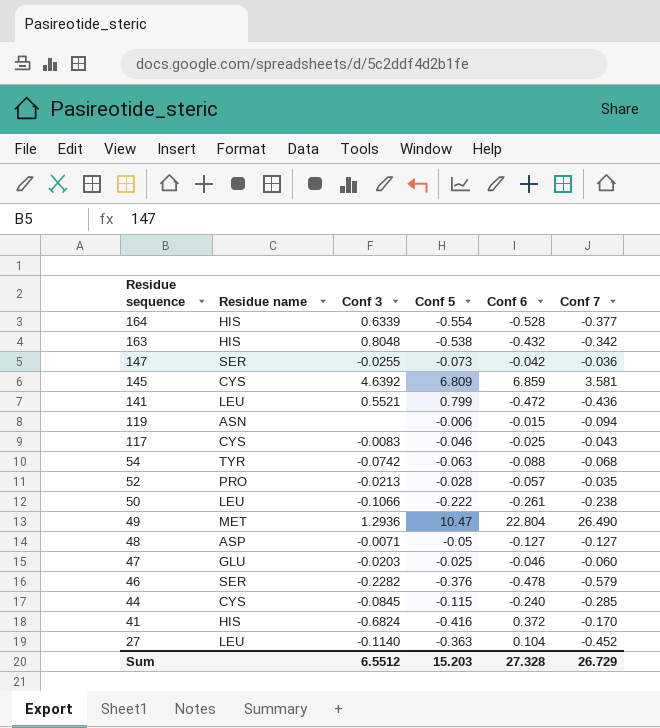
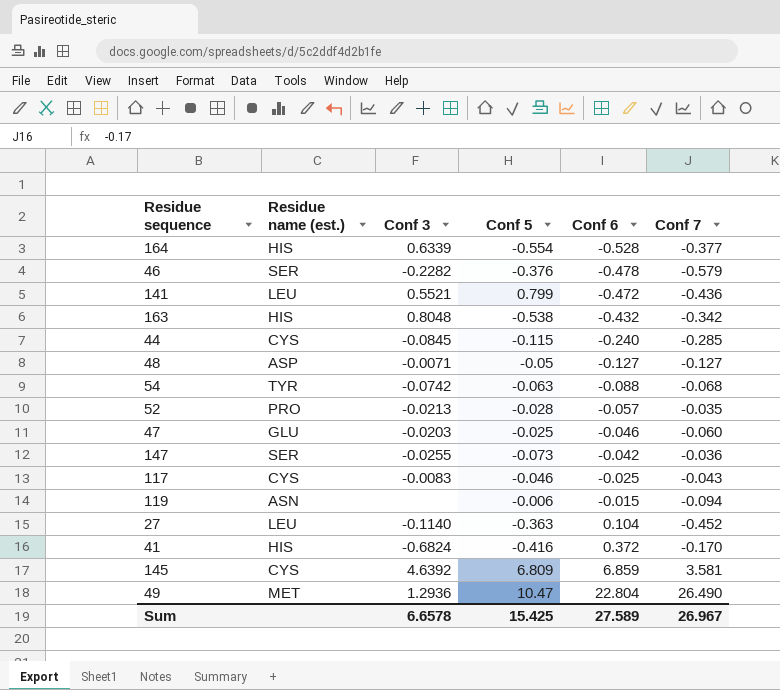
row order: Residue sequence descending -> Conf 6 ascending
column name: Residue name -> Residue name (est.)
row 50: LEU | -0.1066 | -0.222 | -0.261 | -0.238 -> none
Sum | Conf 3: 6.5512 -> 6.6578
Sum | Conf 5: 15.203 -> 15.425
Sum | Conf 6: 27.328 -> 27.589
Sum | Conf 7: 26.729 -> 26.967

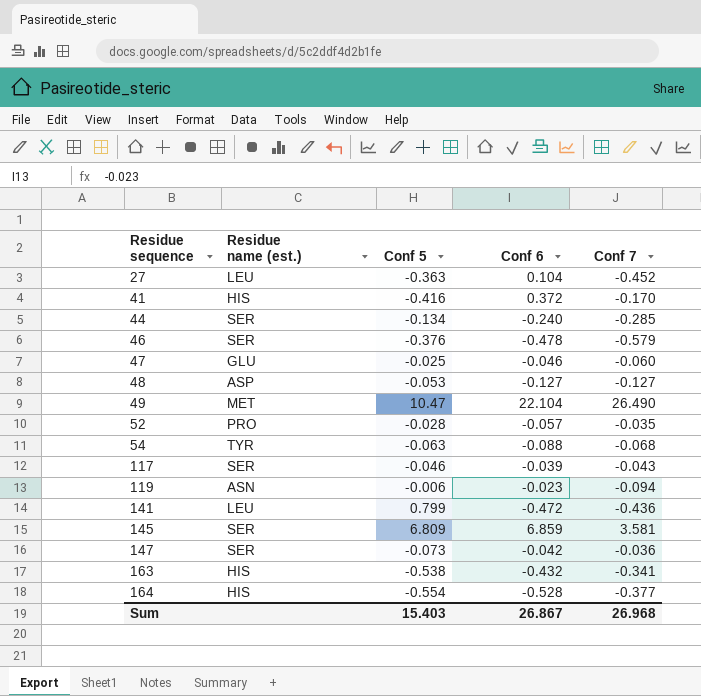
row order: Conf 6 ascending -> Residue sequence ascending
column Conf 3 | position: 3 -> none
44 | Residue name (est.): CYS -> SER
44 | Conf 5: -0.115 -> -0.134
48 | Conf 5: -0.05 -> -0.053
49 | Conf 6: 22.804 -> 22.104
117 | Residue name (est.): CYS -> SER
117 | Conf 6: -0.025 -> -0.039
119 | Conf 6: -0.015 -> -0.023
145 | Residue name (est.): CYS -> SER
163 | Conf 7: -0.342 -> -0.341
Sum | Conf 5: 15.425 -> 15.403
Sum | Conf 6: 27.589 -> 26.867
Sum | Conf 7: 26.967 -> 26.968

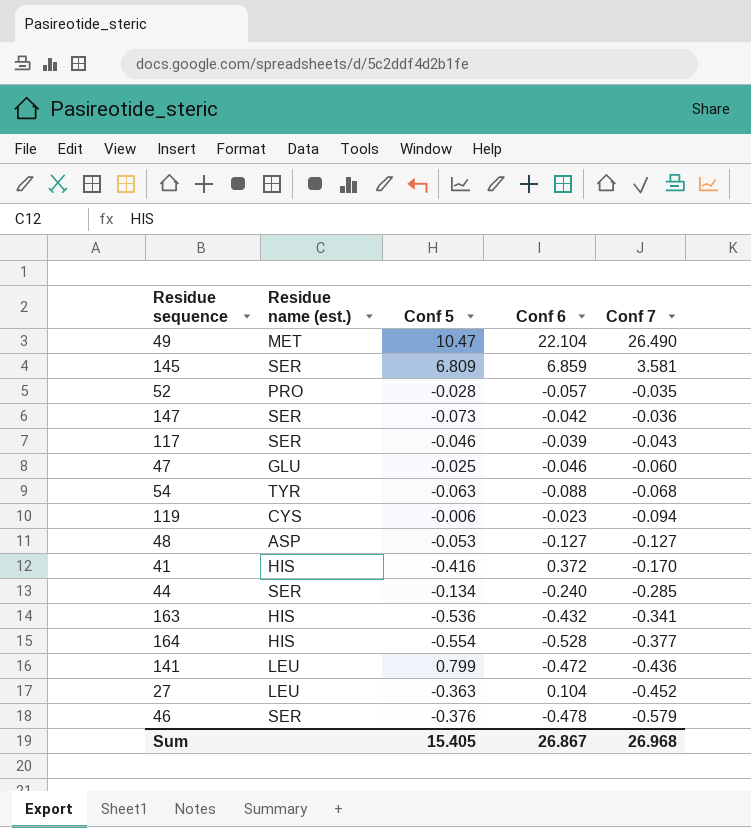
row order: Residue sequence ascending -> Conf 7 descending
119 | Residue name (est.): ASN -> CYS
163 | Conf 5: -0.538 -> -0.536
Sum | Conf 5: 15.403 -> 15.405

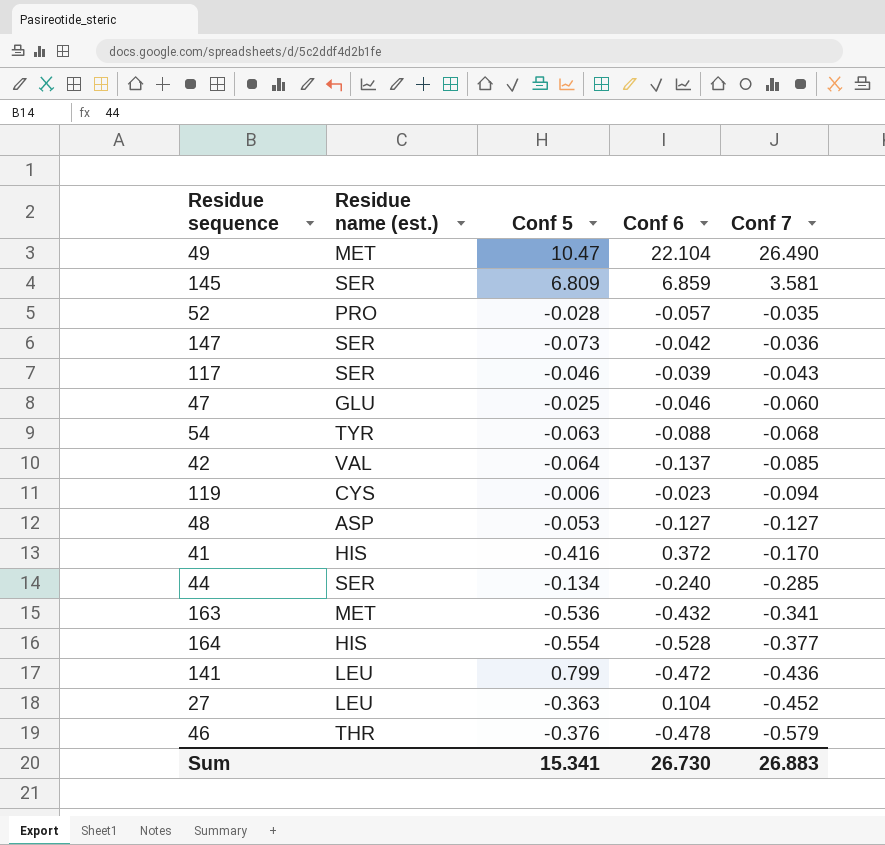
row 42: none -> VAL | -0.064 | -0.137 | -0.085
163 | Residue name (est.): HIS -> MET
46 | Residue name (est.): SER -> THR
Sum | Conf 5: 15.405 -> 15.341
Sum | Conf 6: 26.867 -> 26.730
Sum | Conf 7: 26.968 -> 26.883

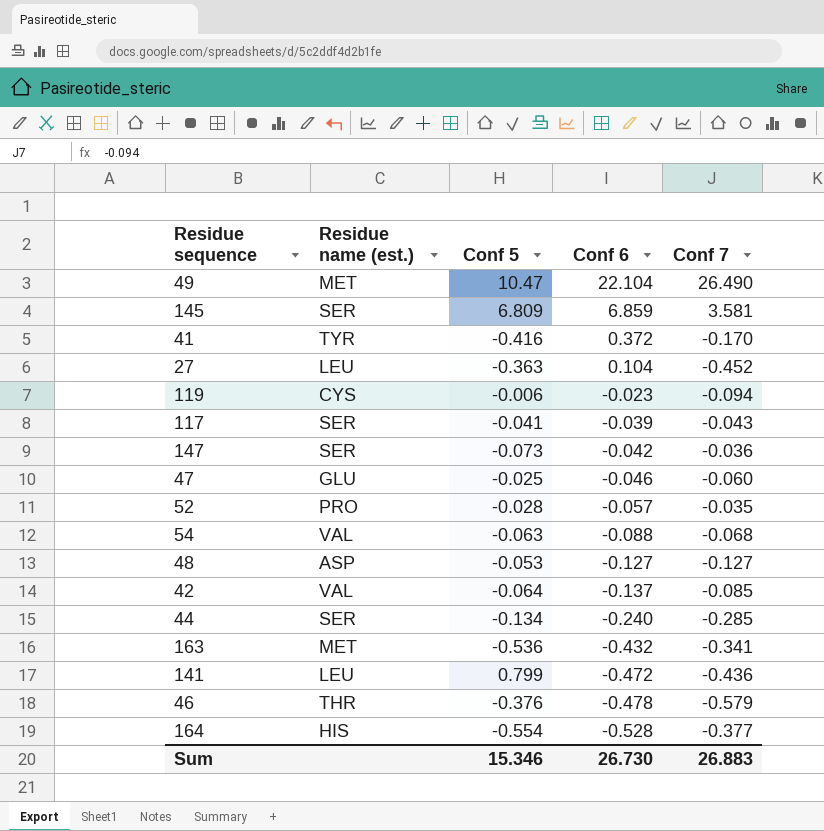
row order: Conf 7 descending -> Conf 6 descending
41 | Residue name (est.): HIS -> TYR
117 | Conf 5: -0.046 -> -0.041
54 | Residue name (est.): TYR -> VAL
Sum | Conf 5: 15.341 -> 15.346

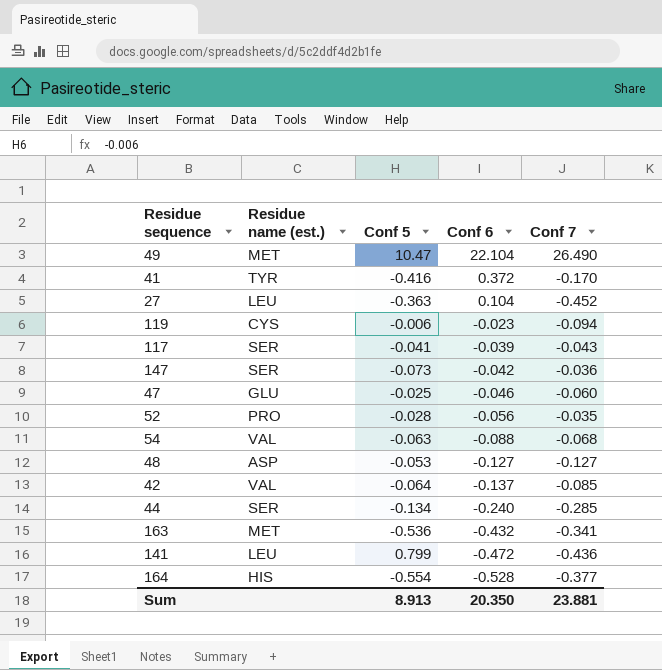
row 145: SER | 6.809 | 6.859 | 3.581 -> none
row 46: THR | -0.376 | -0.478 | -0.579 -> none
52 | Conf 6: -0.057 -> -0.056
Sum | Conf 5: 15.346 -> 8.913
Sum | Conf 6: 26.730 -> 20.350
Sum | Conf 7: 26.883 -> 23.881

